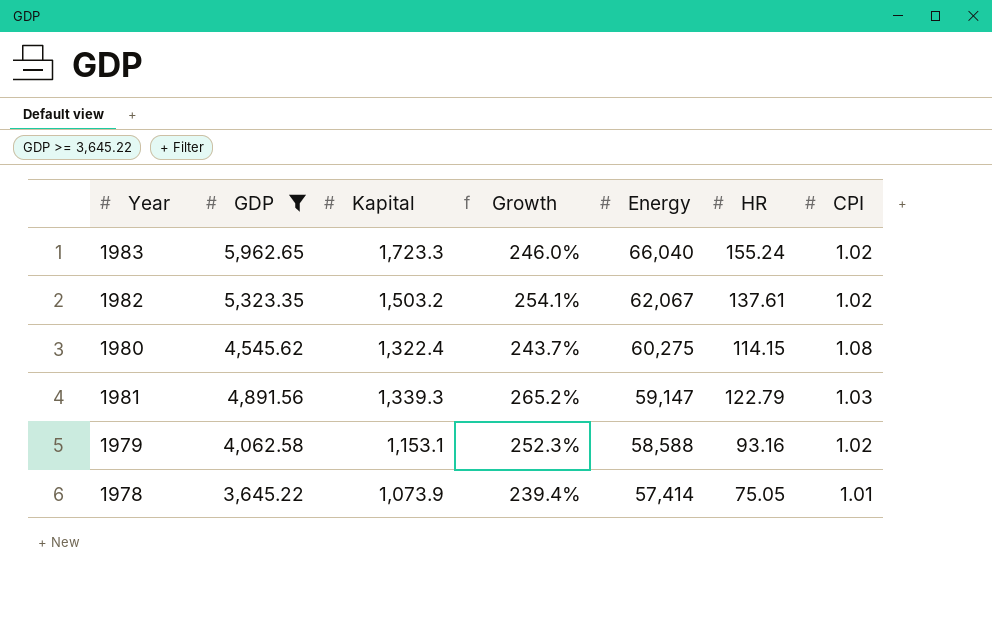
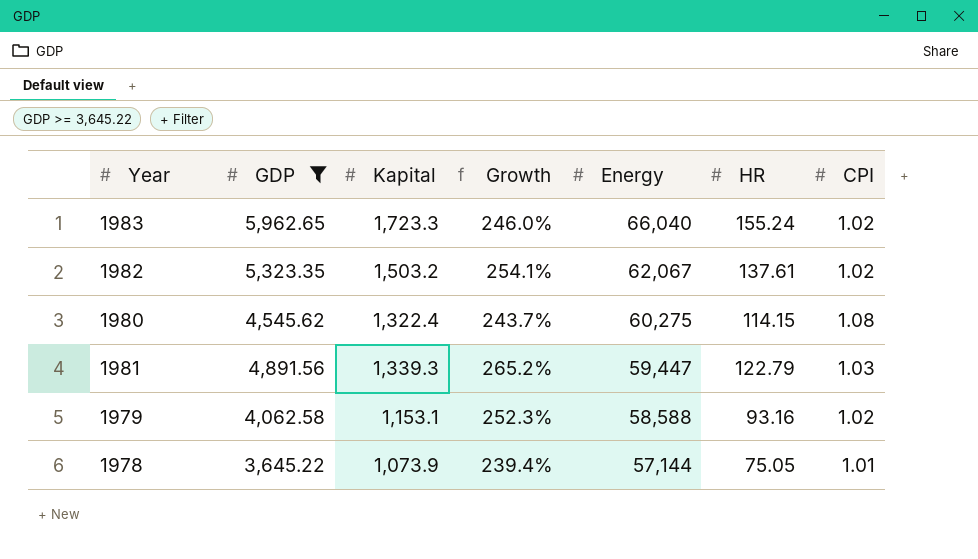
1981 | Energy: 59,147 -> 59,447
1978 | Energy: 57,414 -> 57,144

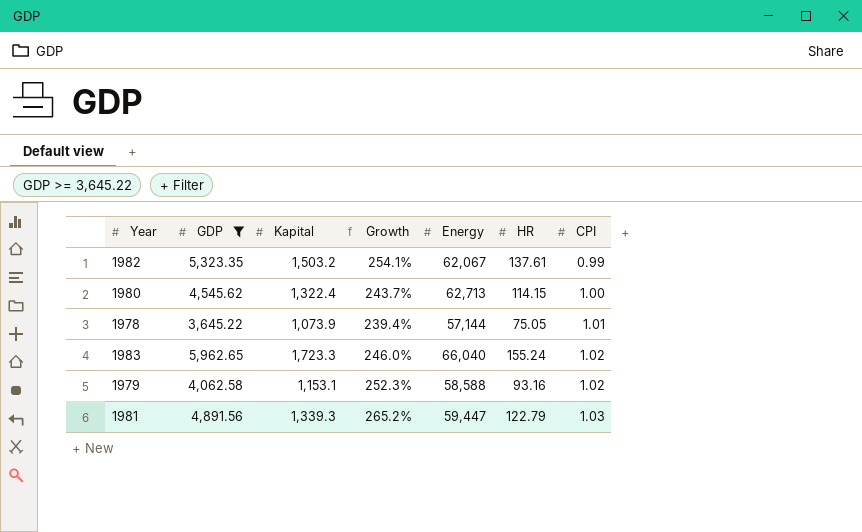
row order: Energy descending -> CPI ascending
1982 | CPI: 1.02 -> 0.99
1980 | Energy: 60,275 -> 62,713
1980 | CPI: 1.08 -> 1.00

